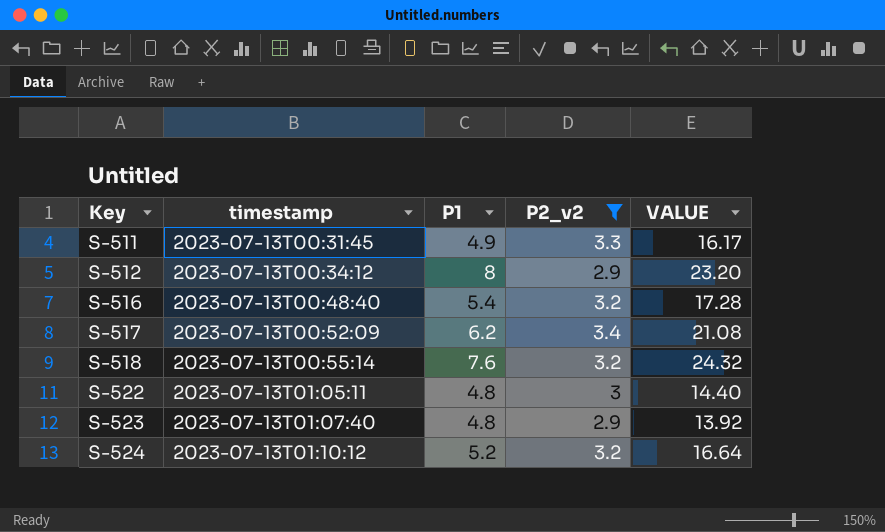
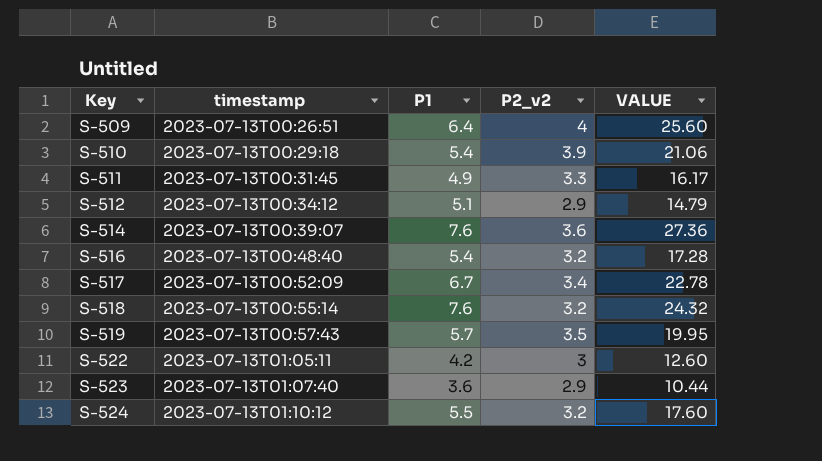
filter: P2_v2 <= 3.4 -> none
S-512 | P1: 8 -> 5.1
S-512 | VALUE: 23.20 -> 14.79
S-517 | P1: 6.2 -> 6.7
S-517 | VALUE: 21.08 -> 22.78
S-522 | P1: 4.8 -> 4.2
S-522 | VALUE: 14.40 -> 12.60
S-523 | P1: 4.8 -> 3.6
S-523 | VALUE: 13.92 -> 10.44
S-524 | P1: 5.2 -> 5.5
S-524 | VALUE: 16.64 -> 17.60

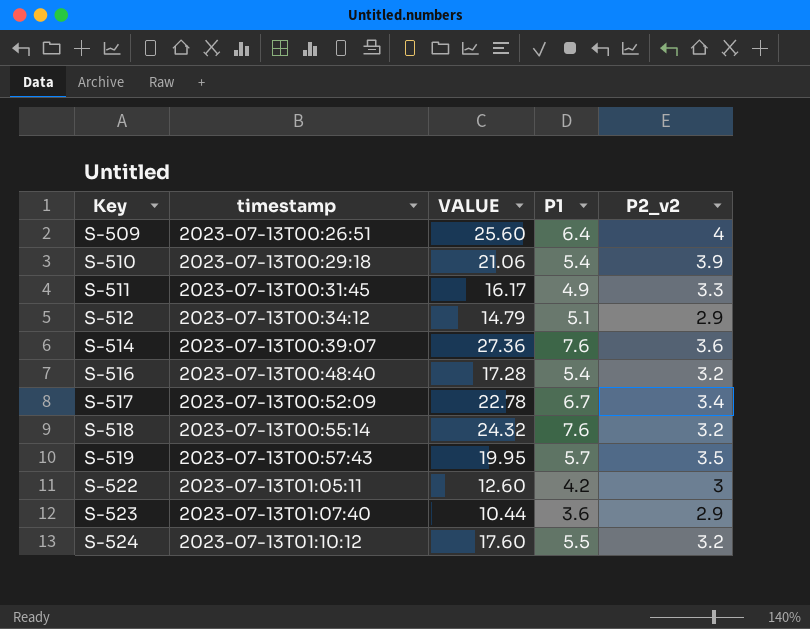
column VALUE | position: 5 -> 3

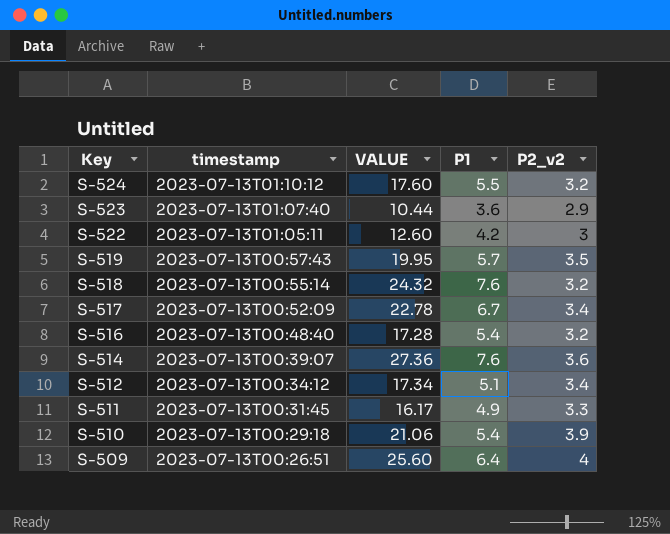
row order: Key ascending -> Key descending
S-512 | VALUE: 14.79 -> 17.34
S-512 | P2_v2: 2.9 -> 3.4

